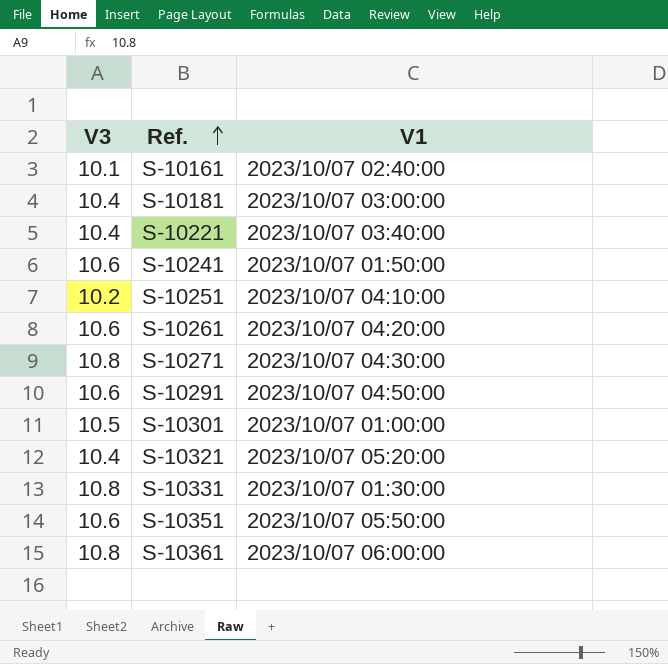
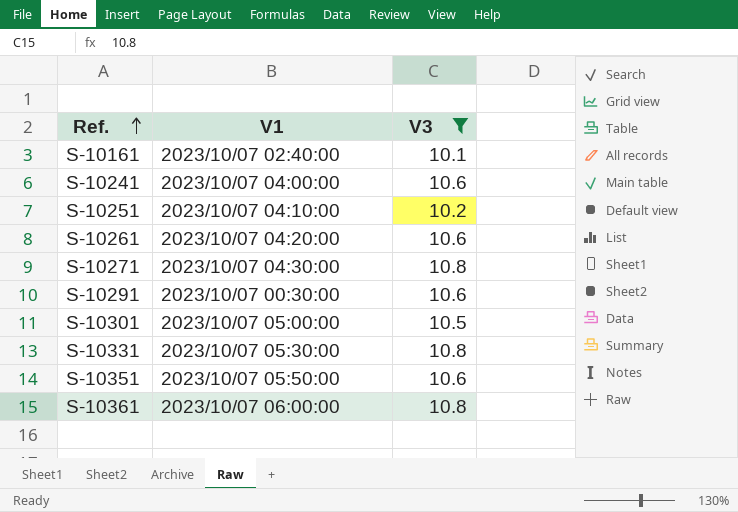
filter: none -> V3 != 10.4
column V3 | position: 1 -> 3
S-10241 | V1: 2023/10/07 01:50:00 -> 2023/10/07 04:00:00
S-10291 | V1: 2023/10/07 04:50:00 -> 2023/10/07 00:30:00
S-10301 | V1: 2023/10/07 01:00:00 -> 2023/10/07 05:00:00
S-10331 | V1: 2023/10/07 01:30:00 -> 2023/10/07 05:30:00

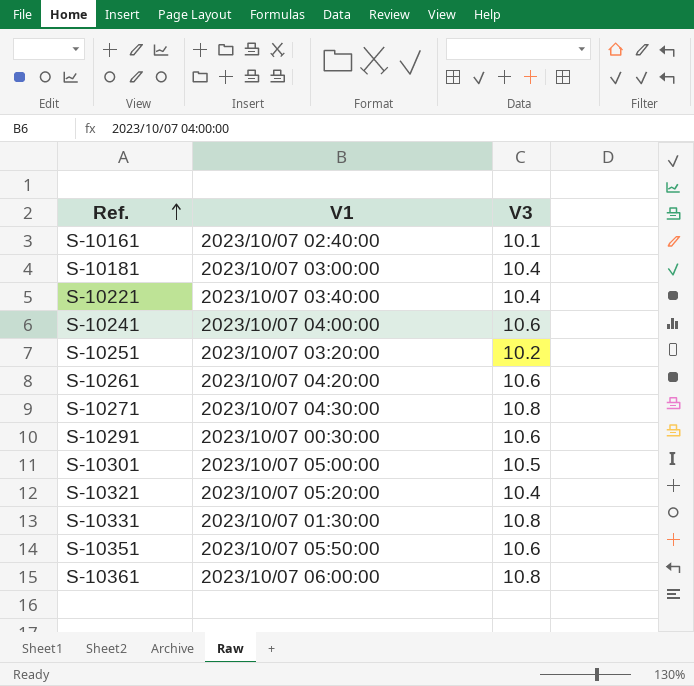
filter: V3 != 10.4 -> none
S-10251 | V1: 2023/10/07 04:10:00 -> 2023/10/07 03:20:00
S-10331 | V1: 2023/10/07 05:30:00 -> 2023/10/07 01:30:00

